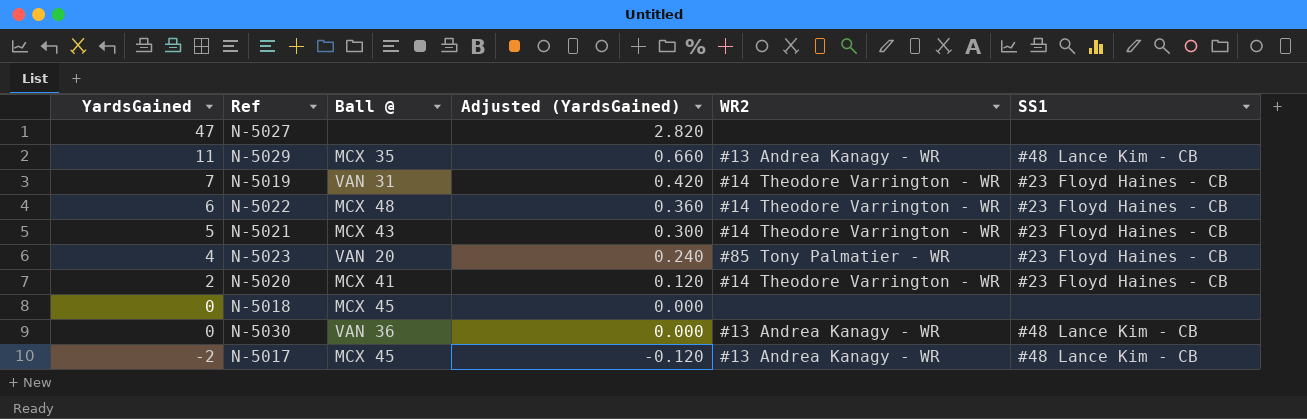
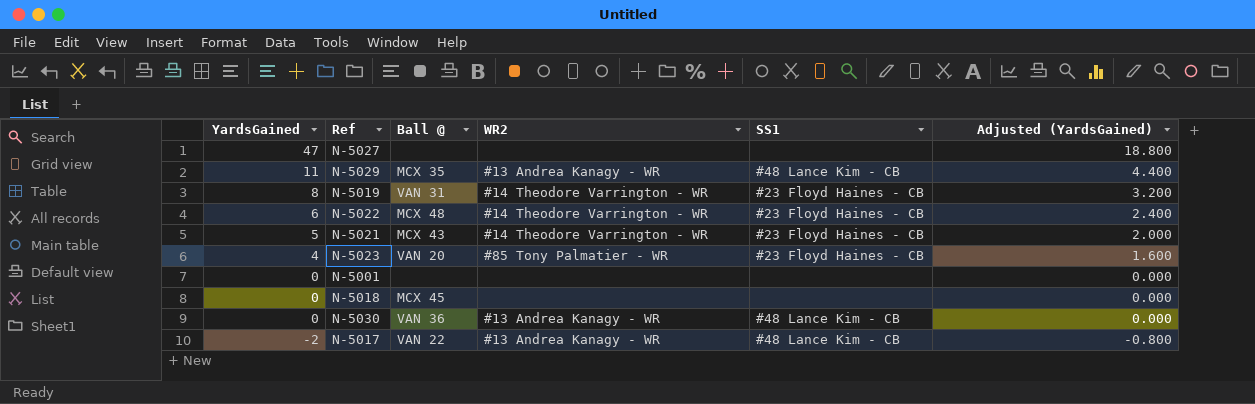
column Adjusted (YardsGained) | formula: [YardsGained] * 0.06 -> [YardsGained] * 0.4
column Adjusted (YardsGained) | position: 4 -> 6
row N-5020: 2 | MCX 41 | 0.120 | #14 Theodore Varrington - WR | #23 Floyd Haines - CB -> none
N-5019 | YardsGained: 7 -> 8
row N-5001: none -> 0 | none | none | none | 0.000
N-5017 | Ball @: MCX 45 -> VAN 22

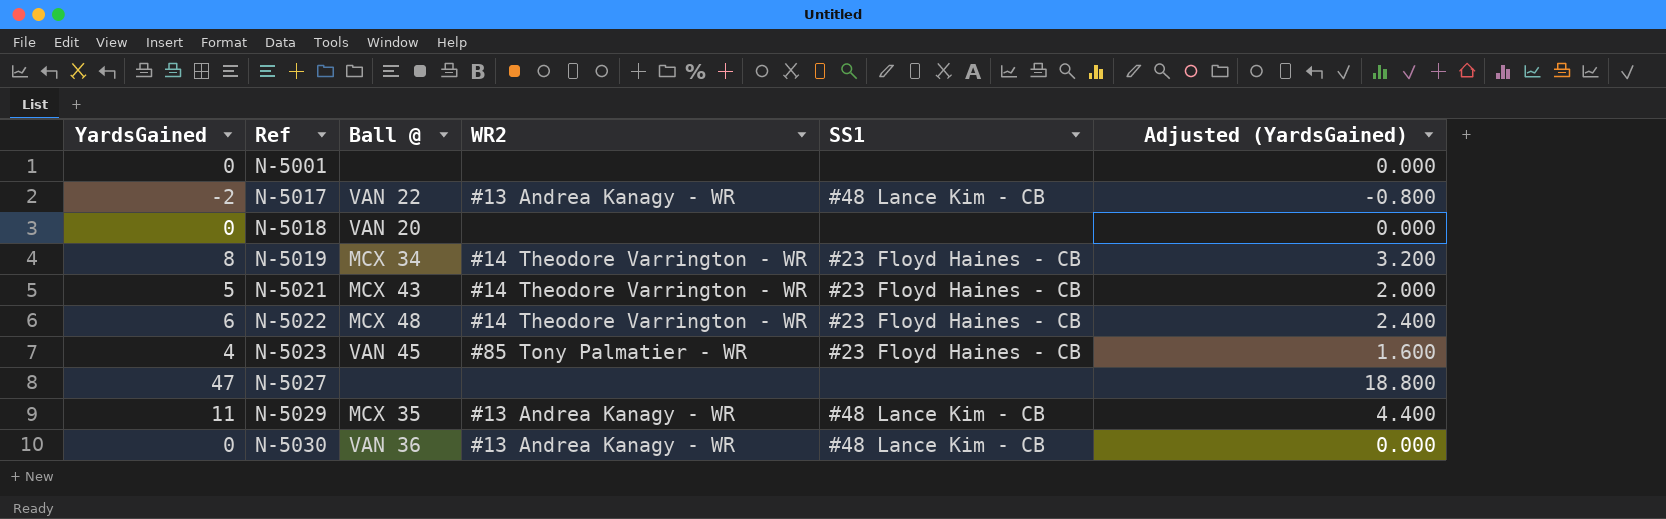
row order: YardsGained descending -> Ref ascending
N-5018 | Ball @: MCX 45 -> VAN 20
N-5019 | Ball @: VAN 31 -> MCX 34
N-5023 | Ball @: VAN 20 -> VAN 45

